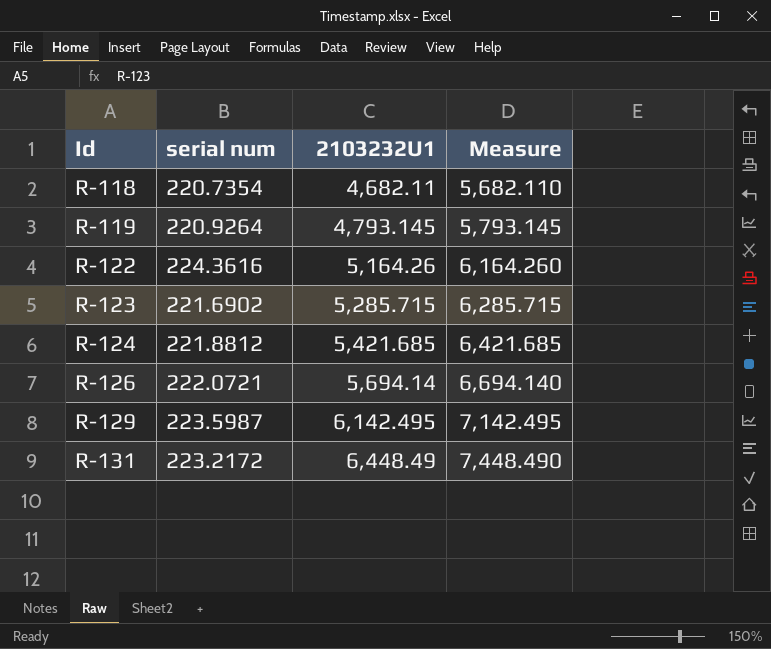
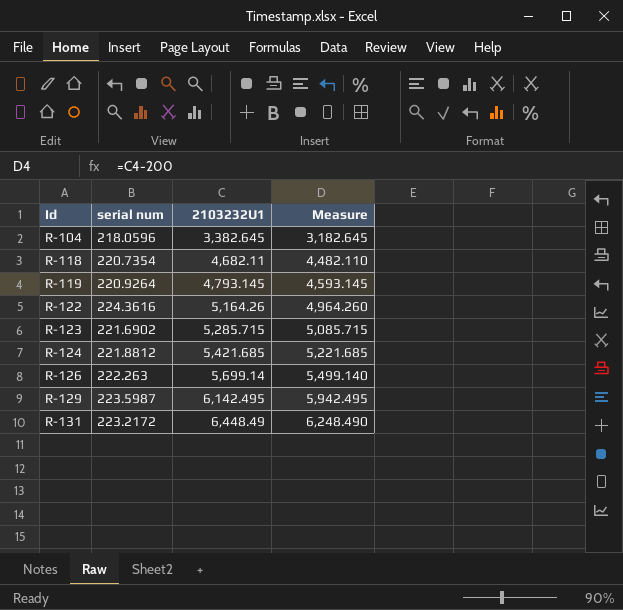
column Measure | formula: [2103232U1] + 1000 -> [2103232U1] - 200
row R-104: none -> 218.0596 | 3,382.645 | 3,182.645
R-126 | serial num: 222.0721 -> 222.263
R-126 | 2103232U1: 5,694.14 -> 5,699.14

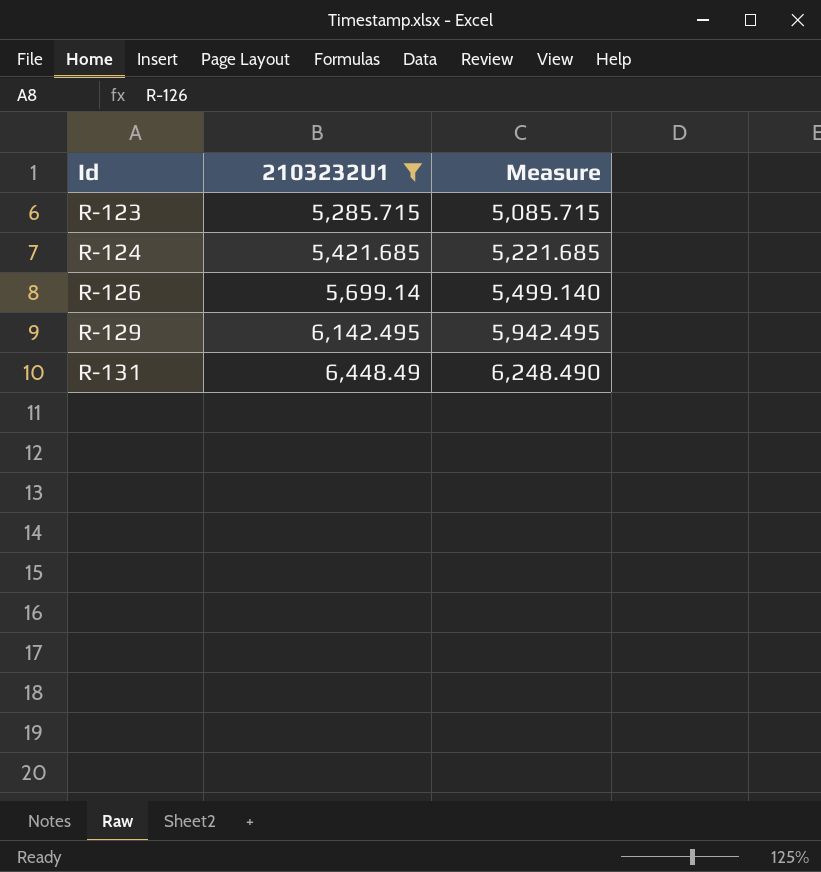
filter: none -> 2103232U1 >= 5,285.715
column serial num | position: 2 -> none

